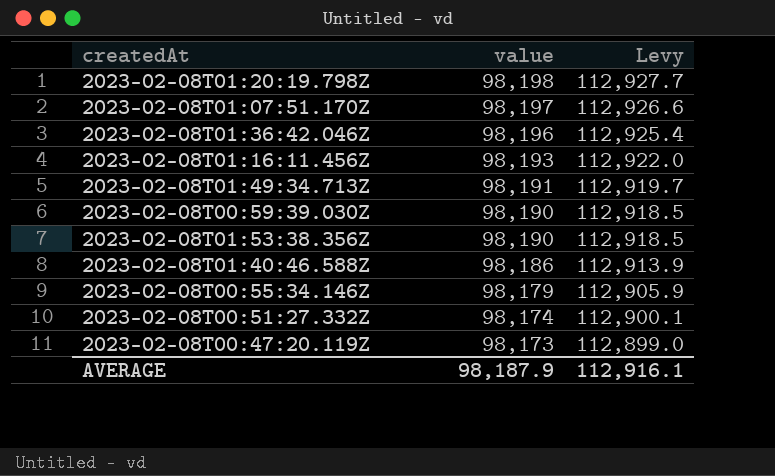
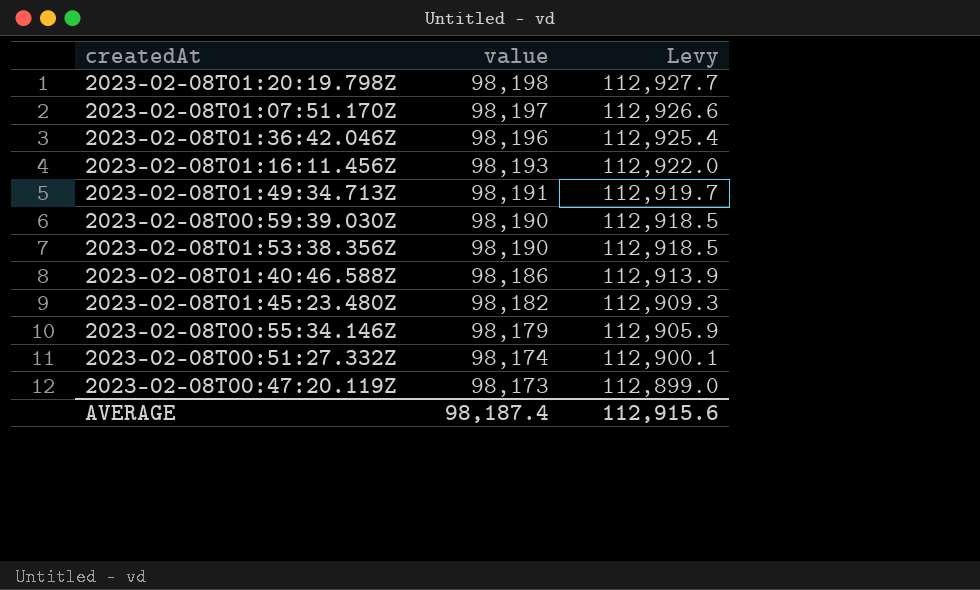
row 2023-02-08T01:45:23.480Z: none -> 98,182 | 112,909.3
AVERAGE | value: 98,187.9 -> 98,187.4
AVERAGE | Levy: 112,916.1 -> 112,915.6

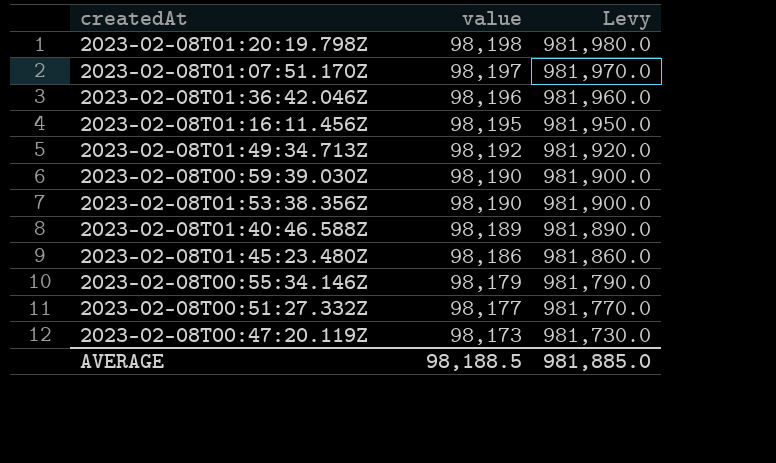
column Levy | formula: [value] * 1.15 -> [value] * 10
2023-02-08T01:16:11.456Z | value: 98,193 -> 98,195
2023-02-08T01:49:34.713Z | value: 98,191 -> 98,192
2023-02-08T01:40:46.588Z | value: 98,186 -> 98,189
2023-02-08T01:45:23.480Z | value: 98,182 -> 98,186
2023-02-08T00:51:27.332Z | value: 98,174 -> 98,177
AVERAGE | value: 98,187.4 -> 98,188.5
AVERAGE | Levy: 112,915.6 -> 981,885.0

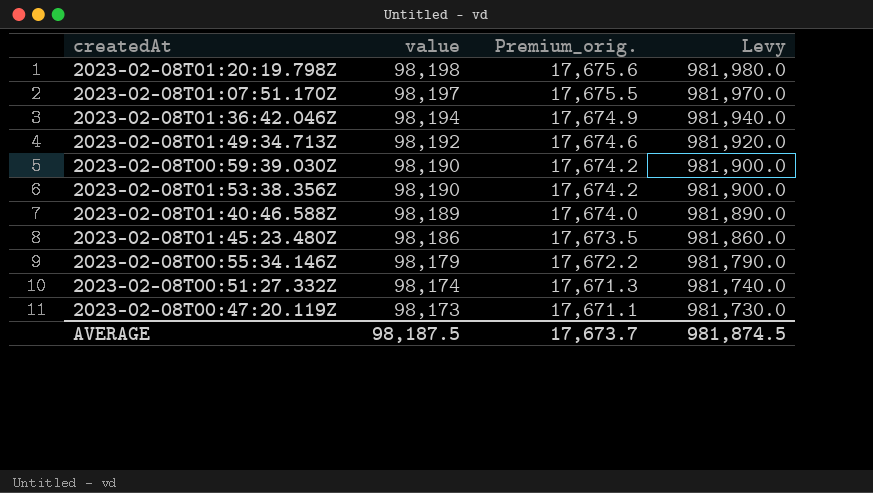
column Premium_orig. | formula: none -> [value] * 0.18
row 2023-02-08T01:16:11.456Z: 98,195 | 981,950.0 -> none
2023-02-08T01:36:42.046Z | value: 98,196 -> 98,194
2023-02-08T01:36:42.046Z | Levy: 981,960.0 -> 981,940.0
2023-02-08T00:51:27.332Z | value: 98,177 -> 98,174
2023-02-08T00:51:27.332Z | Levy: 981,770.0 -> 981,740.0
AVERAGE | value: 98,188.5 -> 98,187.5
AVERAGE | Levy: 981,885.0 -> 981,874.5

